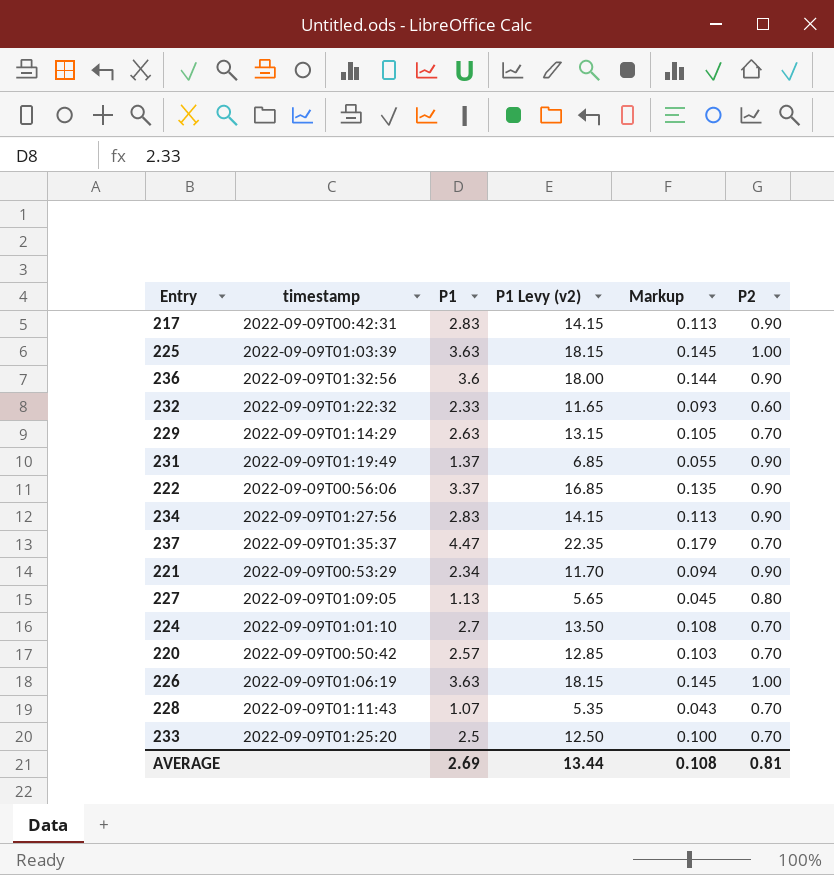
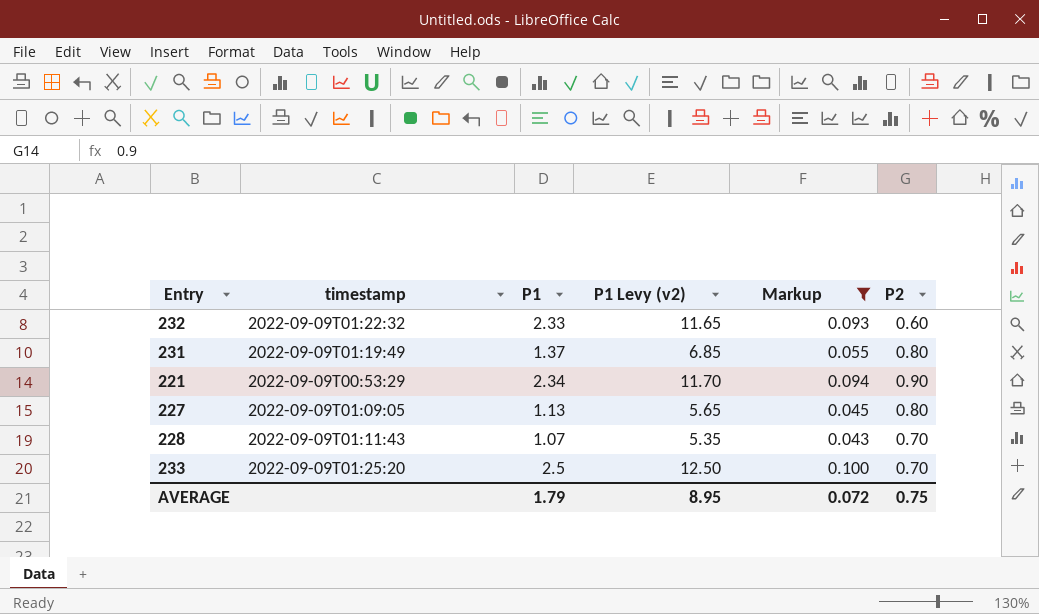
filter: none -> Markup <= 0.100
231 | P2: 0.90 -> 0.80
AVERAGE | P1: 2.69 -> 1.79
AVERAGE | P1 Levy (v2): 13.44 -> 8.95
AVERAGE | Markup: 0.108 -> 0.072
AVERAGE | P2: 0.81 -> 0.75

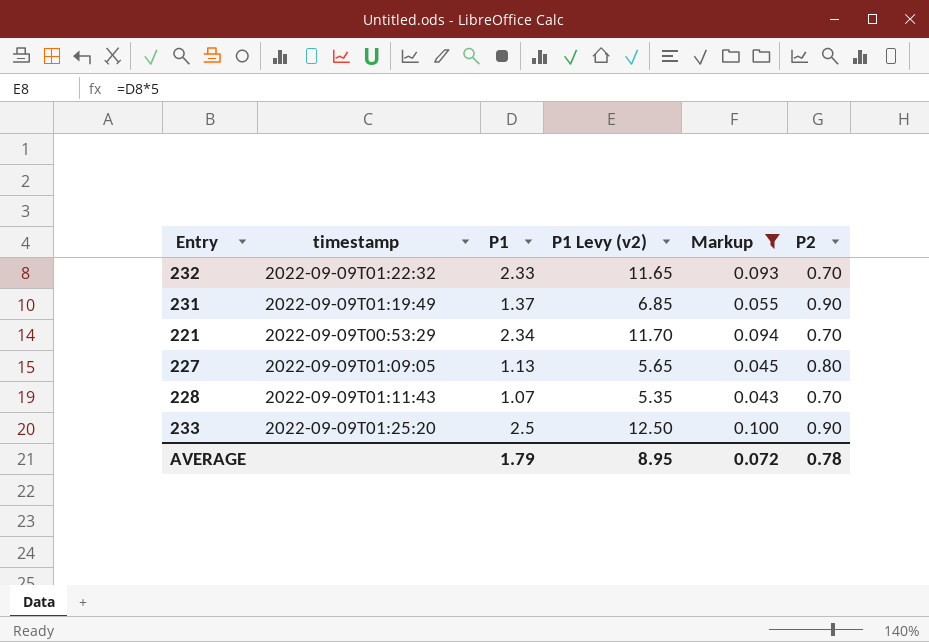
232 | P2: 0.60 -> 0.70
231 | P2: 0.80 -> 0.90
221 | P2: 0.90 -> 0.70
233 | P2: 0.70 -> 0.90
AVERAGE | P2: 0.75 -> 0.78

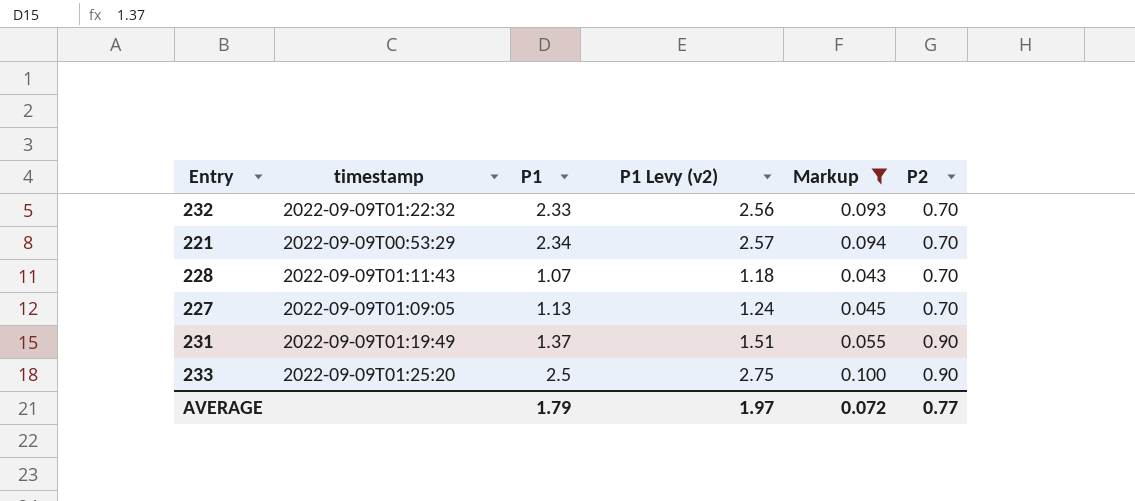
row order: none -> P2 ascending
column P1 Levy (v2) | formula: [P1] * 5 -> [P1] * 1.1
227 | P2: 0.80 -> 0.70
AVERAGE | P1 Levy (v2): 8.95 -> 1.97
AVERAGE | P2: 0.78 -> 0.77

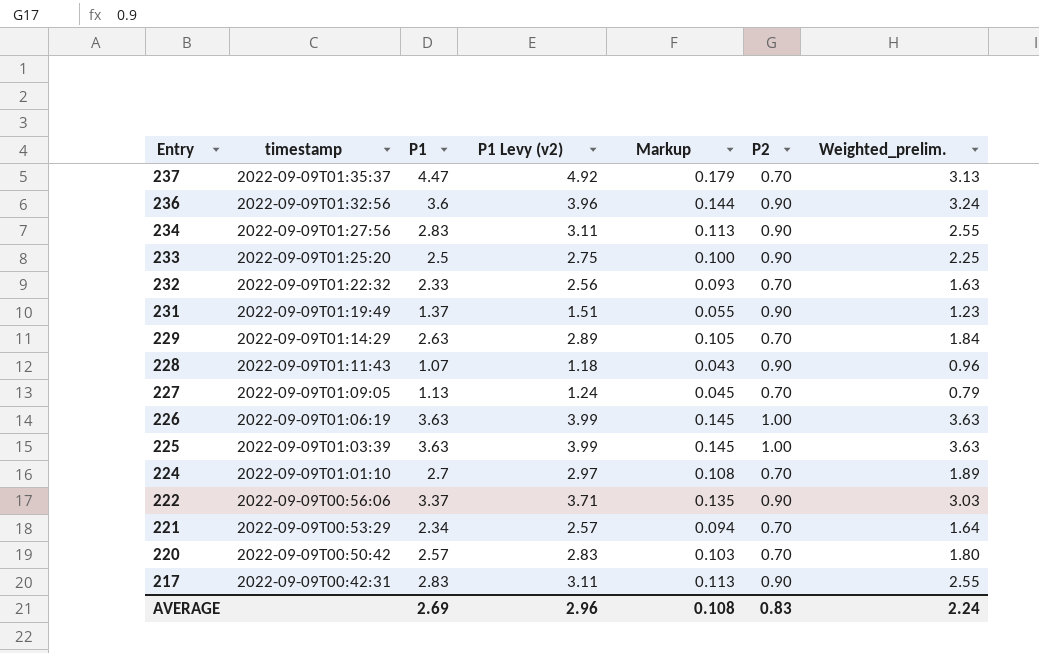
filter: Markup <= 0.100 -> none
row order: P2 ascending -> Entry descending
column Weighted_prelim. | formula: none -> [P1] * [P2]
228 | P2: 0.70 -> 0.90
AVERAGE | P1: 1.79 -> 2.69
AVERAGE | P1 Levy (v2): 1.97 -> 2.96
AVERAGE | Markup: 0.072 -> 0.108
AVERAGE | P2: 0.77 -> 0.83

